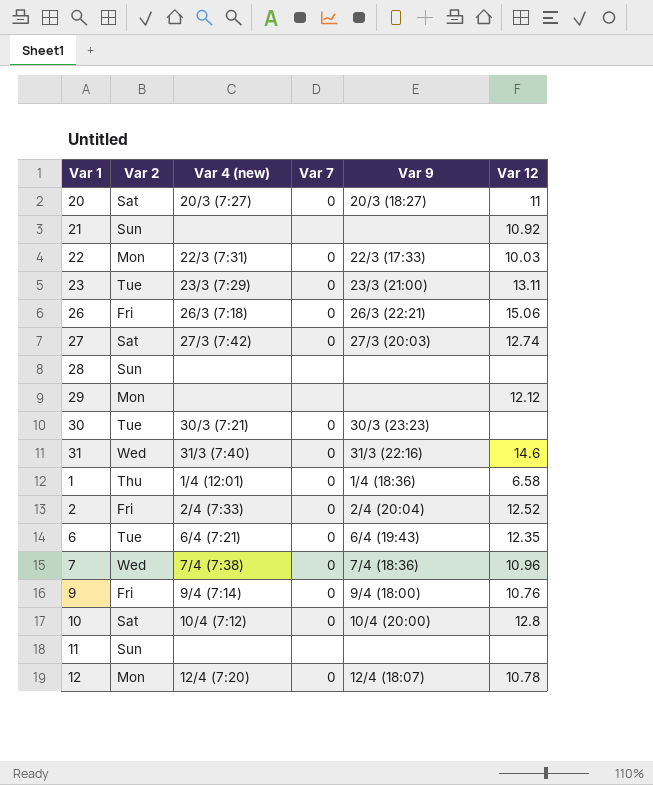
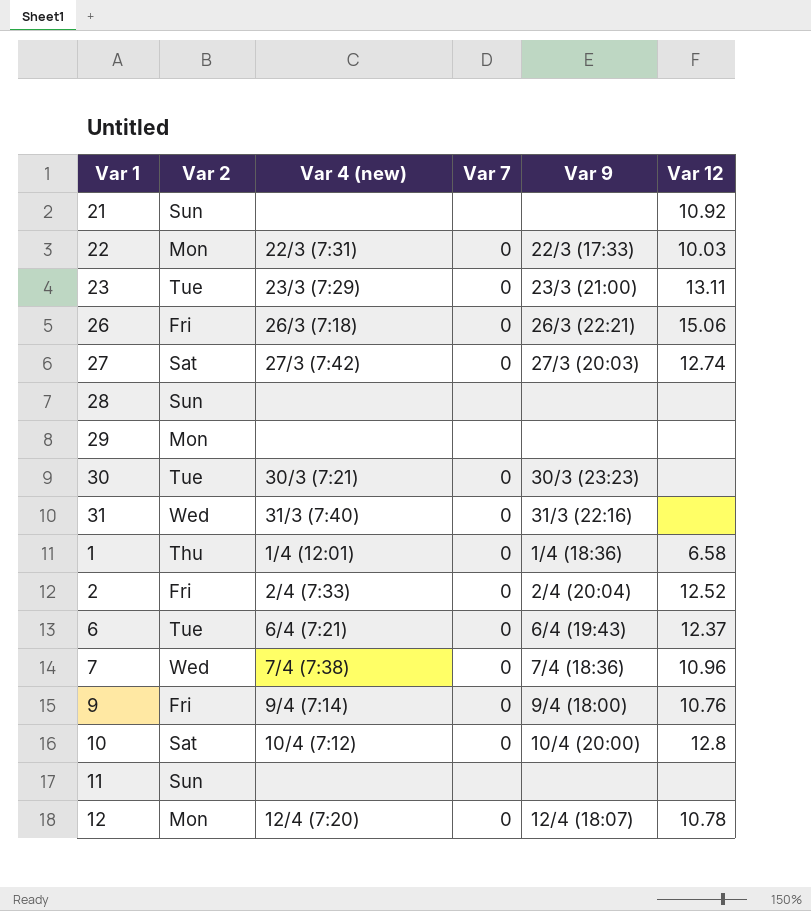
row 20: Sat | 20/3 (7:27) | 0 | 20/3 (18:27) | 11 -> none
29 | Var 12: 12.12 -> none
31 | Var 12: 14.6 -> none
6 | Var 12: 12.35 -> 12.37

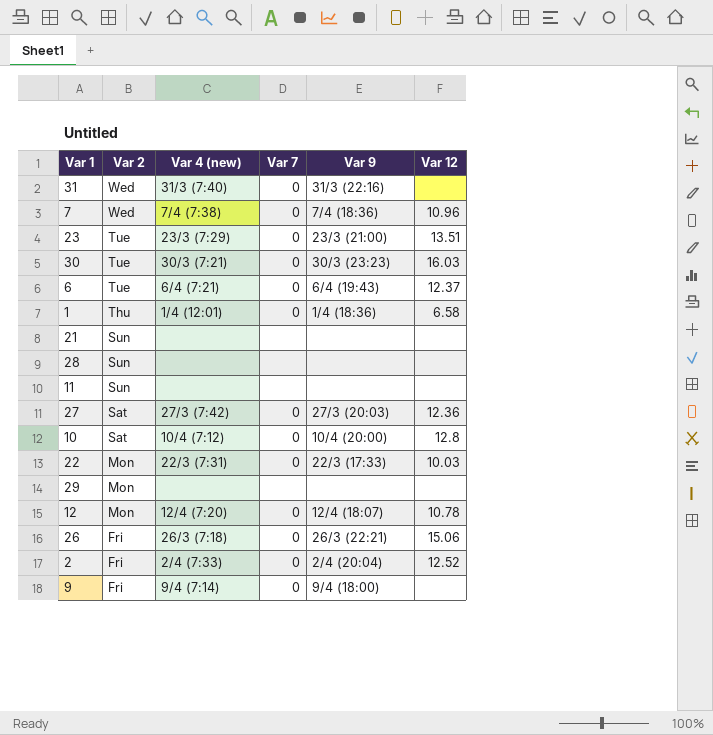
row order: none -> Var 2 descending
23 | Var 12: 13.11 -> 13.51
30 | Var 12: none -> 16.03
21 | Var 12: 10.92 -> none
27 | Var 12: 12.74 -> 12.36
9 | Var 12: 10.76 -> none

